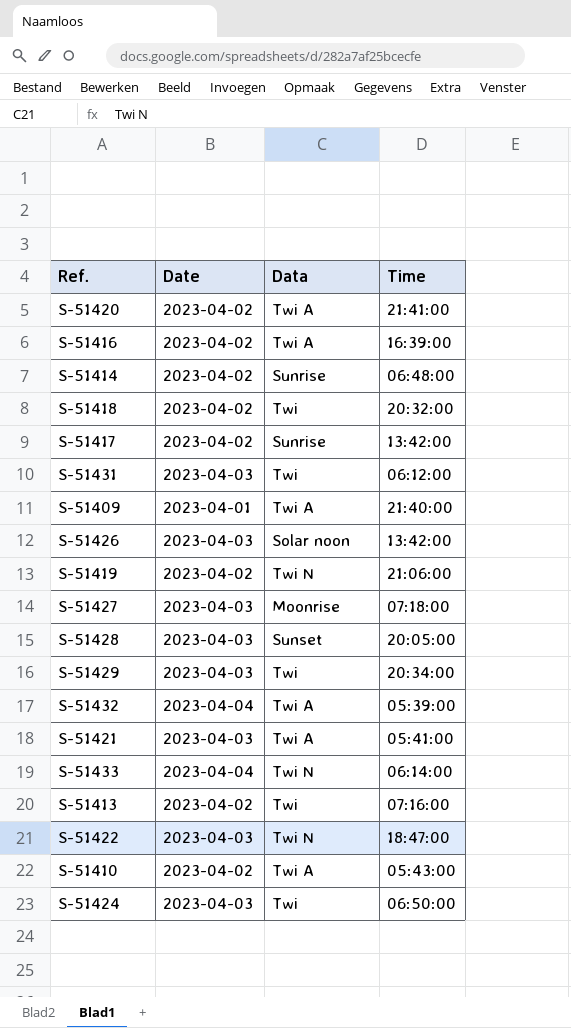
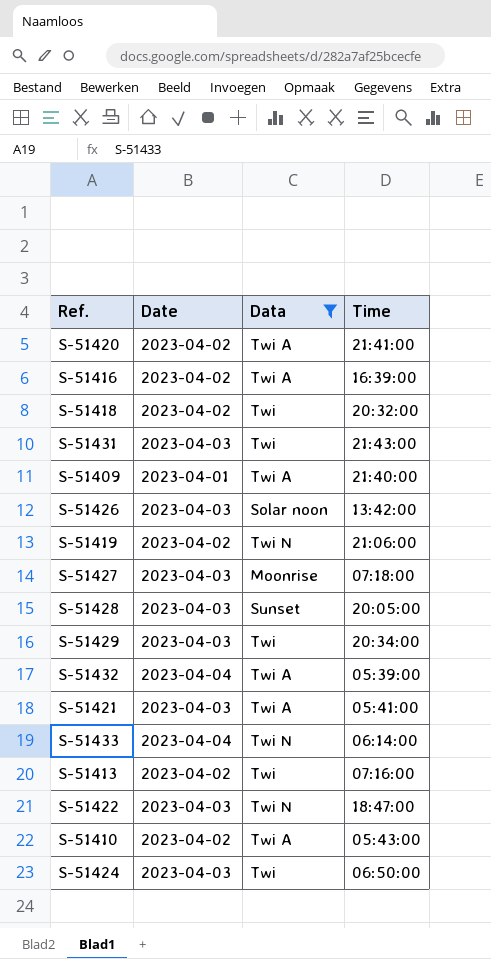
filter: none -> Data != Sunrise
S-51431 | Time: 06:12:00 -> 21:43:00

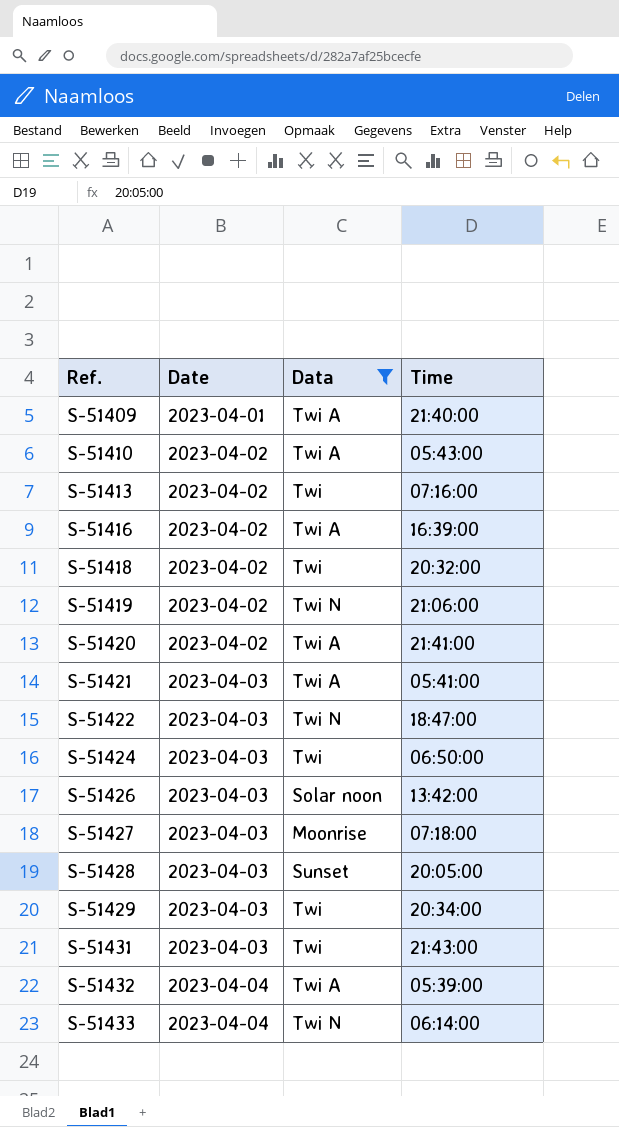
row order: none -> Ref. ascending

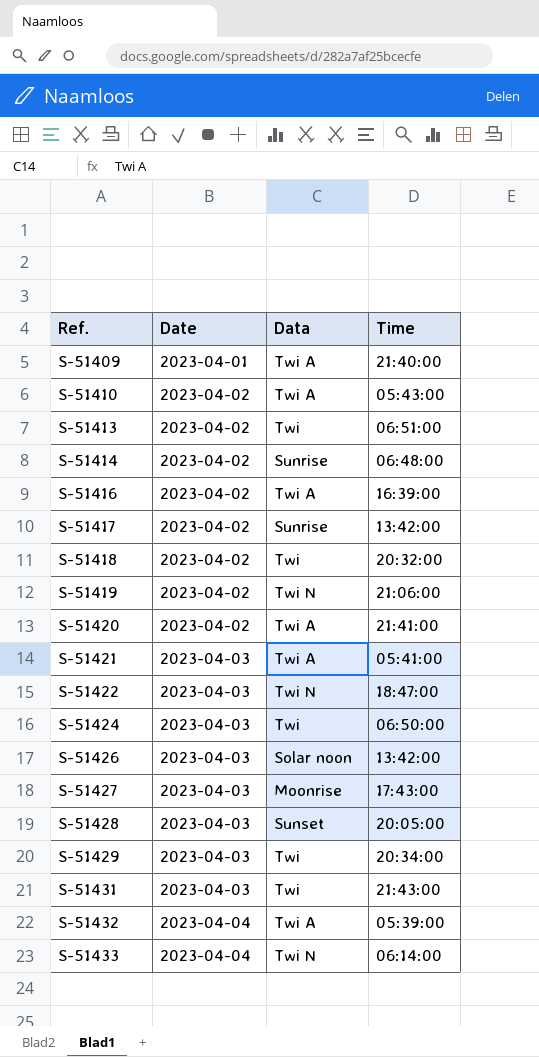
filter: Data != Sunrise -> none
S-51413 | Time: 07:16:00 -> 06:51:00
S-51427 | Time: 07:18:00 -> 17:43:00

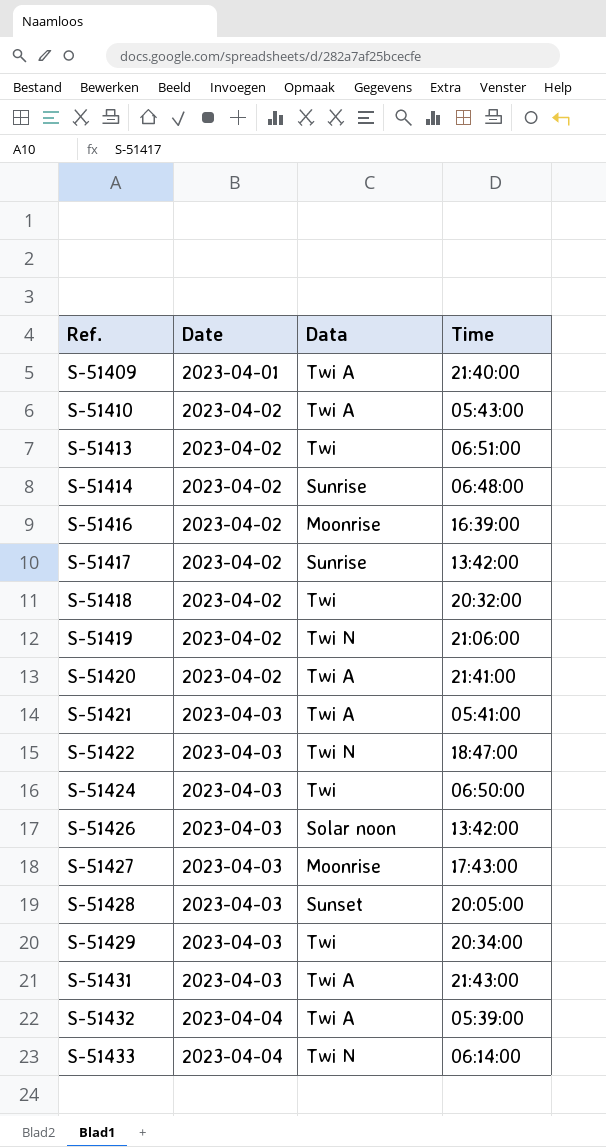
S-51416 | Data: Twi A -> Moonrise
S-51431 | Data: Twi -> Twi A

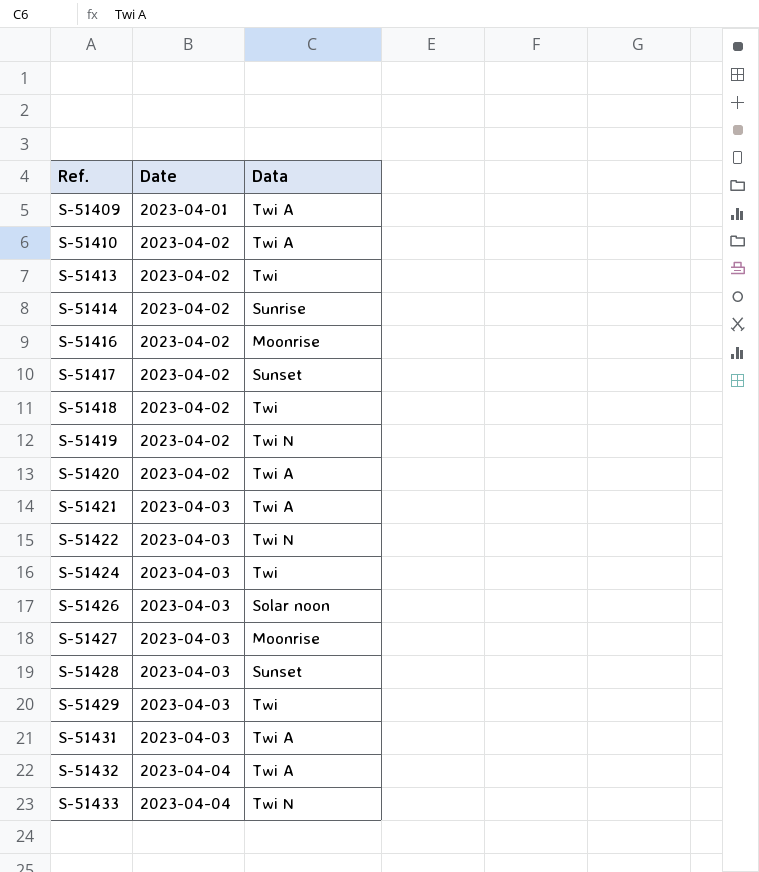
column Time | position: 4 -> none
S-51417 | Data: Sunrise -> Sunset

